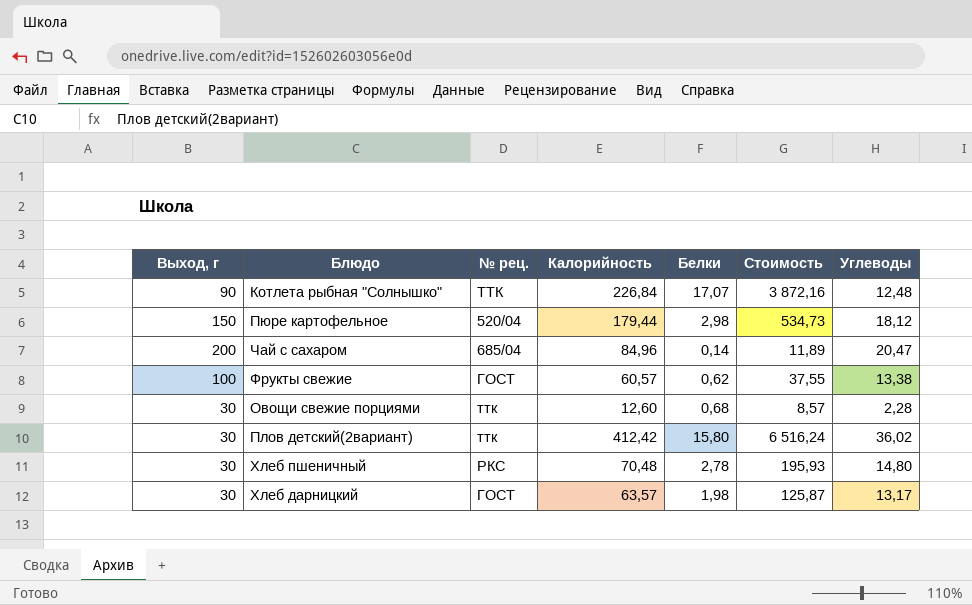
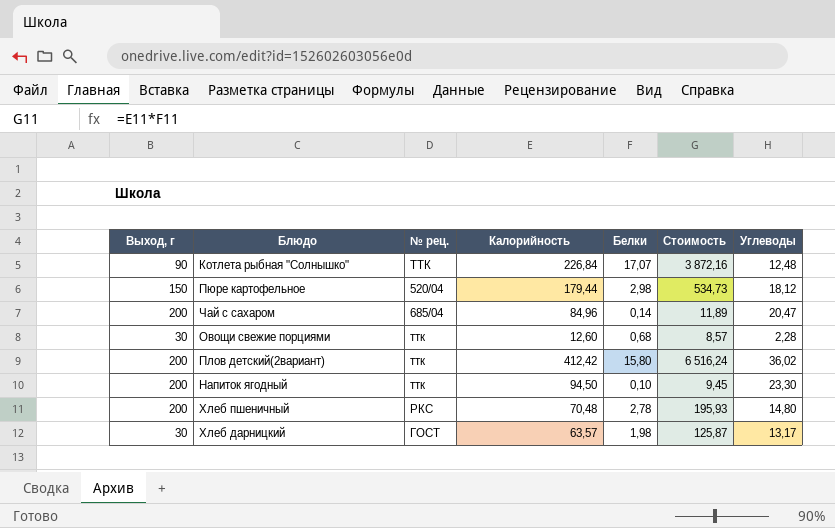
row Фрукты свежие: 100 | ГОСТ | 60,57 | 0,62 | 37,55 | 13,38 -> none
Плов детский(2вариант) | Выход, г: 30 -> 200
row Напиток ягодный: none -> 200 | ттк | 94,50 | 0,10 | 9,45 | 23,30
Хлеб пшеничный | Выход, г: 30 -> 200

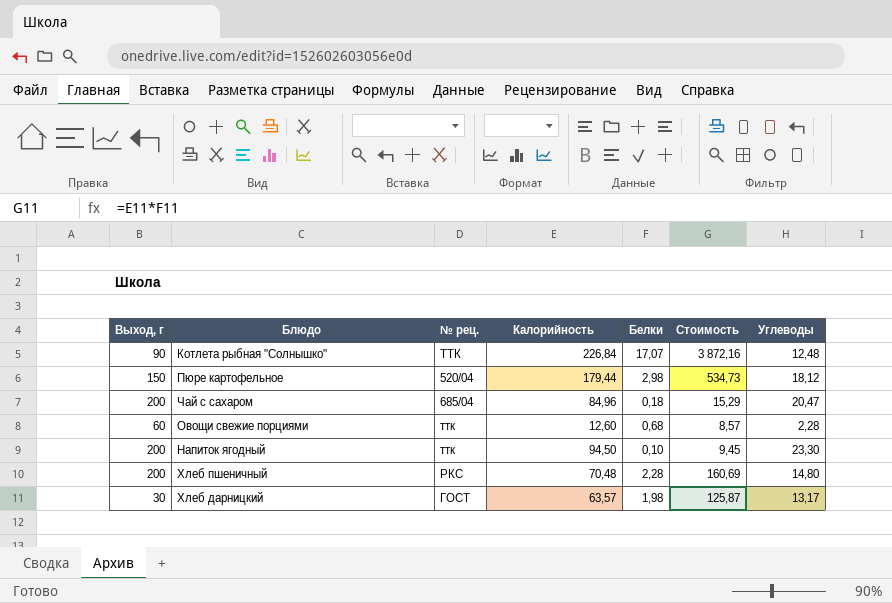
row Плов детский(2вариант): 200 | ттк | 412,42 | 15,80 | 6 516,24 | 36,02 -> none
Чай с сахаром | Белки: 0,14 -> 0,18
Чай с сахаром | Стоимость: 11,89 -> 15,29
Овощи свежие порциями | Выход, г: 30 -> 60
Хлеб пшеничный | Белки: 2,78 -> 2,28
Хлеб пшеничный | Стоимость: 195,93 -> 160,69

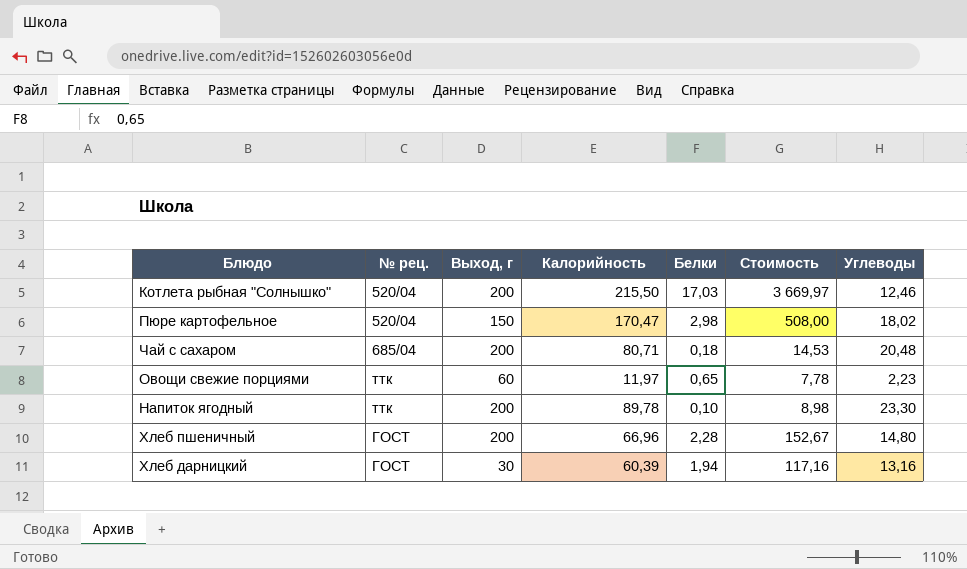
column Выход, г | position: 1 -> 3
Котлета рыбная "Солнышко" | № рец.: ТТК -> 520/04
Котлета рыбная "Солнышко" | Выход, г: 90 -> 200
Котлета рыбная "Солнышко" | Калорийность: 226,84 -> 215,50
Котлета рыбная "Солнышко" | Белки: 17,07 -> 17,03
Котлета рыбная "Солнышко" | Стоимость: 3 872,16 -> 3 669,97
Котлета рыбная "Солнышко" | Углеводы: 12,48 -> 12,46
Пюре картофельное | Калорийность: 179,44 -> 170,47
Пюре картофельное | Стоимость: 534,73 -> 508,00
Пюре картофельное | Углеводы: 18,12 -> 18,02
Чай с сахаром | Калорийность: 84,96 -> 80,71
Чай с сахаром | Стоимость: 15,29 -> 14,53
Чай с сахаром | Углеводы: 20,47 -> 20,48
Овощи свежие порциями | Калорийность: 12,60 -> 11,97
Овощи свежие порциями | Белки: 0,68 -> 0,65
Овощи свежие порциями | Стоимость: 8,57 -> 7,78
Овощи свежие порциями | Углеводы: 2,28 -> 2,23
Напиток ягодный | Калорийность: 94,50 -> 89,78
Напиток ягодный | Стоимость: 9,45 -> 8,98
Хлеб пшеничный | № рец.: РКС -> ГОСТ
Хлеб пшеничный | Калорийность: 70,48 -> 66,96
Хлеб пшеничный | Стоимость: 160,69 -> 152,67
Хлеб дарницкий | Калорийность: 63,57 -> 60,39
Хлеб дарницкий | Белки: 1,98 -> 1,94
Хлеб дарницкий | Стоимость: 125,87 -> 117,16
Хлеб дарницкий | Углеводы: 13,17 -> 13,16

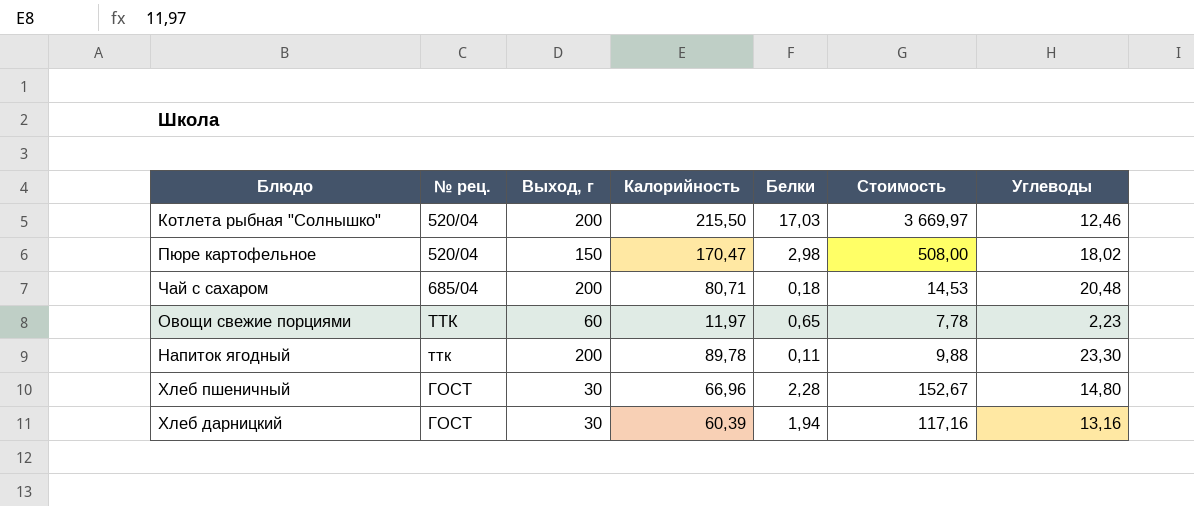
Овощи свежие порциями | № рец.: ттк -> ТТК
Напиток ягодный | Белки: 0,10 -> 0,11
Напиток ягодный | Стоимость: 8,98 -> 9,88
Хлеб пшеничный | Выход, г: 200 -> 30

